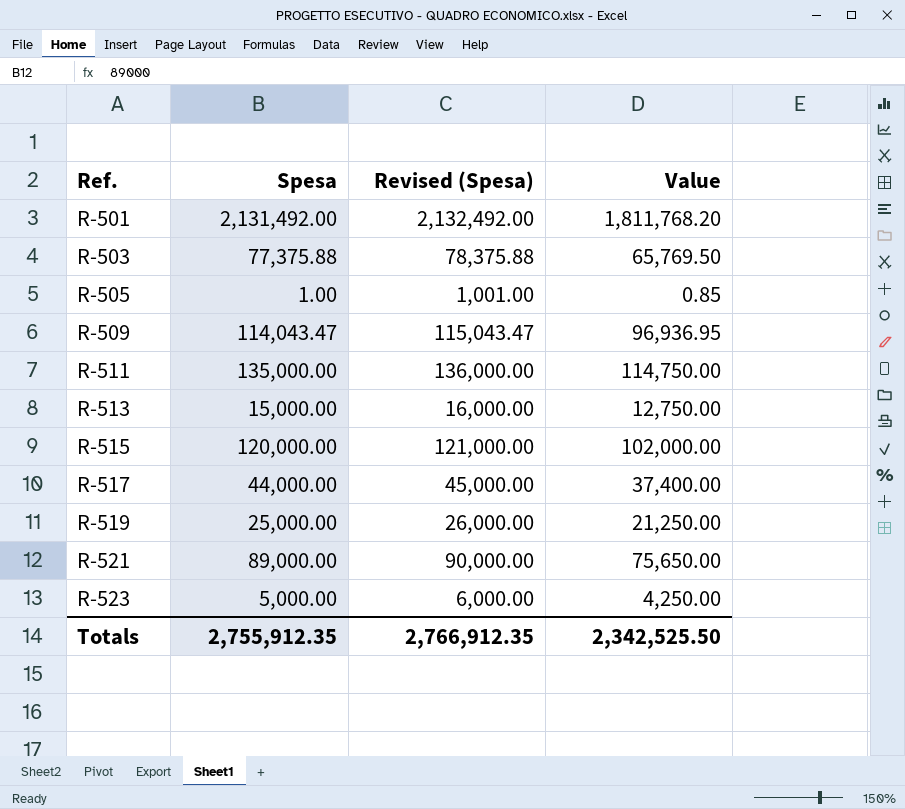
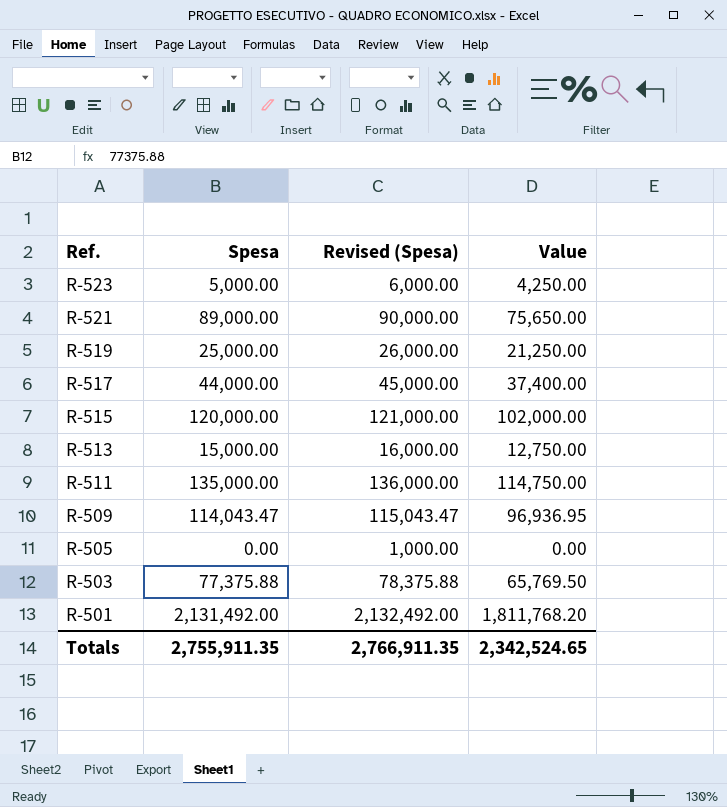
row order: Ref. ascending -> Ref. descending
R-505 | Spesa: 1.00 -> 0.00
R-505 | Revised (Spesa): 1,001.00 -> 1,000.00
R-505 | Value: 0.85 -> 0.00
Totals | Spesa: 2,755,912.35 -> 2,755,911.35
Totals | Revised (Spesa): 2,766,912.35 -> 2,766,911.35
Totals | Value: 2,342,525.50 -> 2,342,524.65

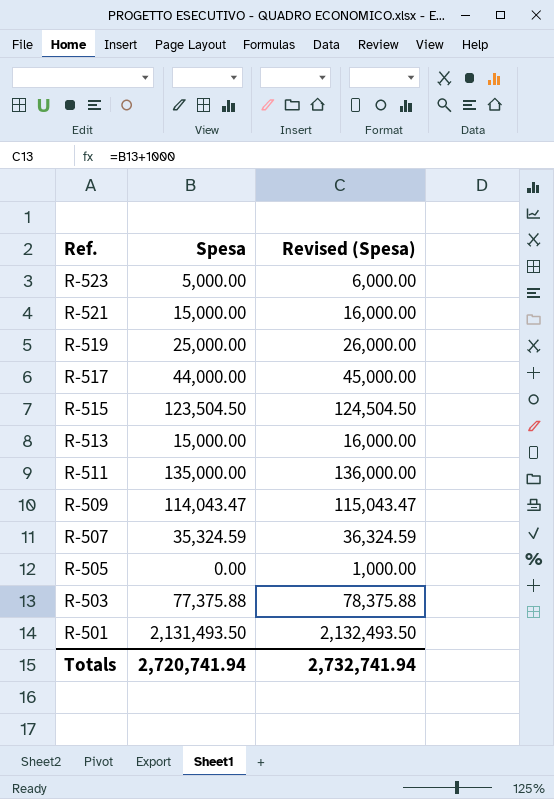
column Value | formula: [Spesa] * 0.85 -> none
R-521 | Spesa: 89,000.00 -> 15,000.00
R-521 | Revised (Spesa): 90,000.00 -> 16,000.00
R-515 | Spesa: 120,000.00 -> 123,504.50
R-515 | Revised (Spesa): 121,000.00 -> 124,504.50
row R-507: none -> 35,324.59 | 36,324.59
R-501 | Spesa: 2,131,492.00 -> 2,131,493.50
R-501 | Revised (Spesa): 2,132,492.00 -> 2,132,493.50
Totals | Spesa: 2,755,911.35 -> 2,720,741.94
Totals | Revised (Spesa): 2,766,911.35 -> 2,732,741.94

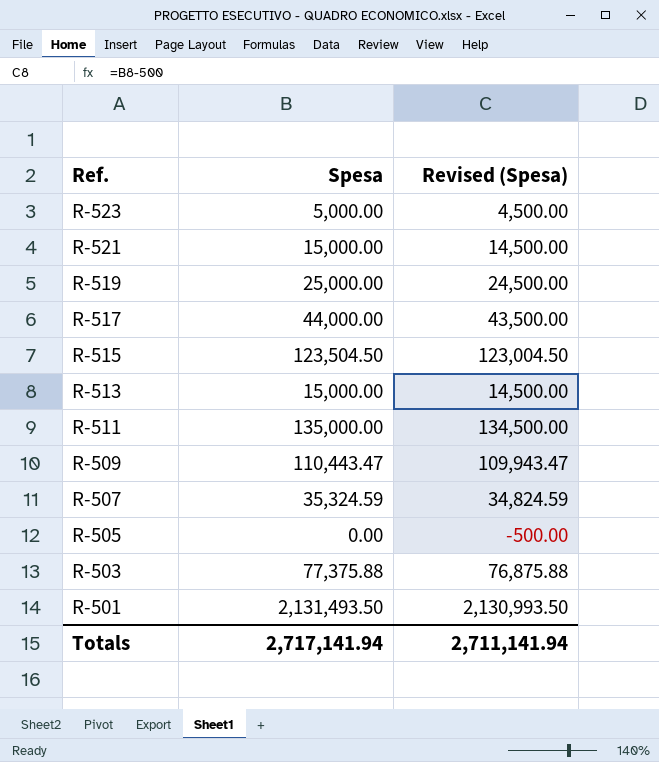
column Revised (Spesa) | formula: [Spesa] + 1000 -> [Spesa] - 500
R-509 | Spesa: 114,043.47 -> 110,443.47
Totals | Spesa: 2,720,741.94 -> 2,717,141.94
Totals | Revised (Spesa): 2,732,741.94 -> 2,711,141.94

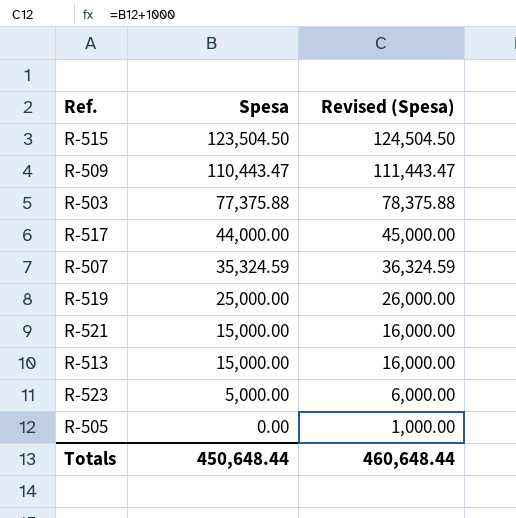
row order: Ref. descending -> Spesa descending
column Revised (Spesa) | formula: [Spesa] - 500 -> [Spesa] + 1000
row R-511: 135,000.00 | 134,500.00 -> none
row R-501: 2,131,493.50 | 2,130,993.50 -> none
Totals | Spesa: 2,717,141.94 -> 450,648.44
Totals | Revised (Spesa): 2,711,141.94 -> 460,648.44

